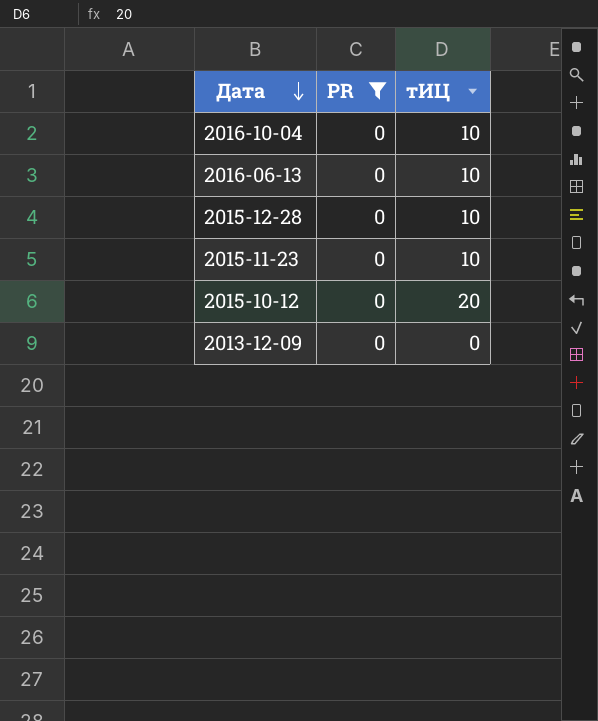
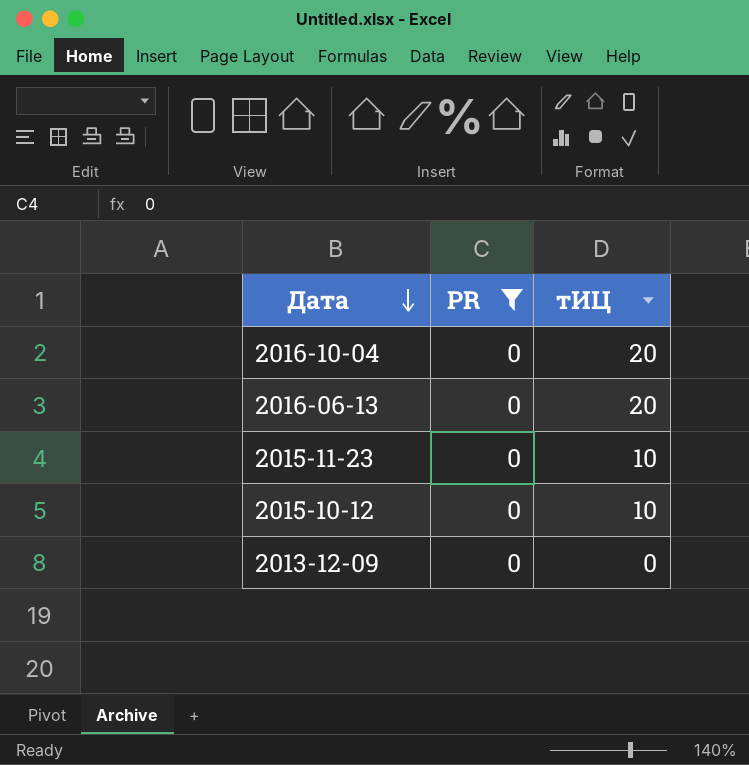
row 2015-12-28: 0 | 10 -> none
2016-10-04 | тИЦ: 10 -> 20
2016-06-13 | тИЦ: 10 -> 20
2015-10-12 | тИЦ: 20 -> 10

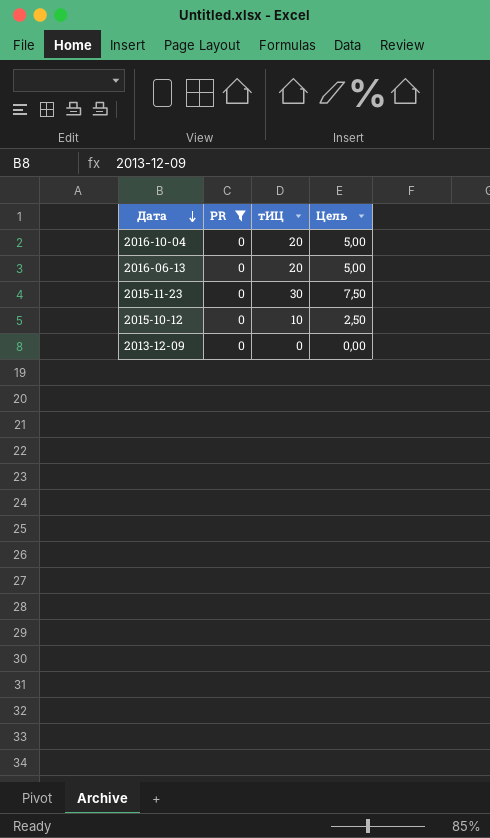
column Цель | formula: none -> [тИЦ] * 0,25
2015-11-23 | тИЦ: 10 -> 30

